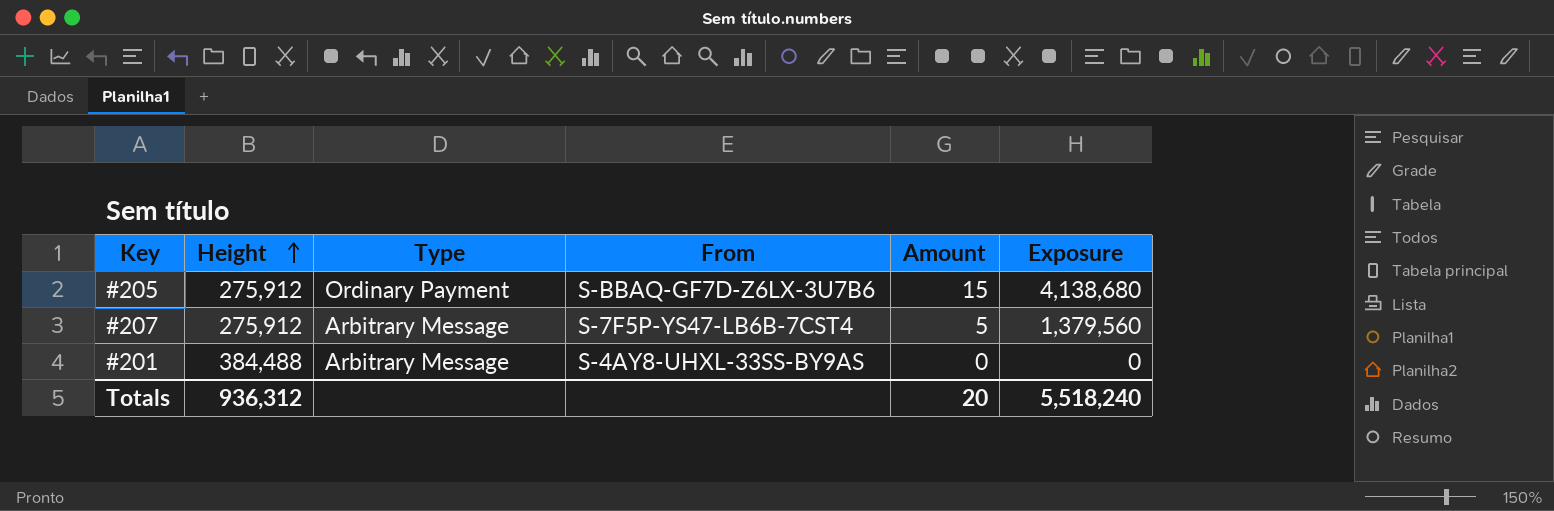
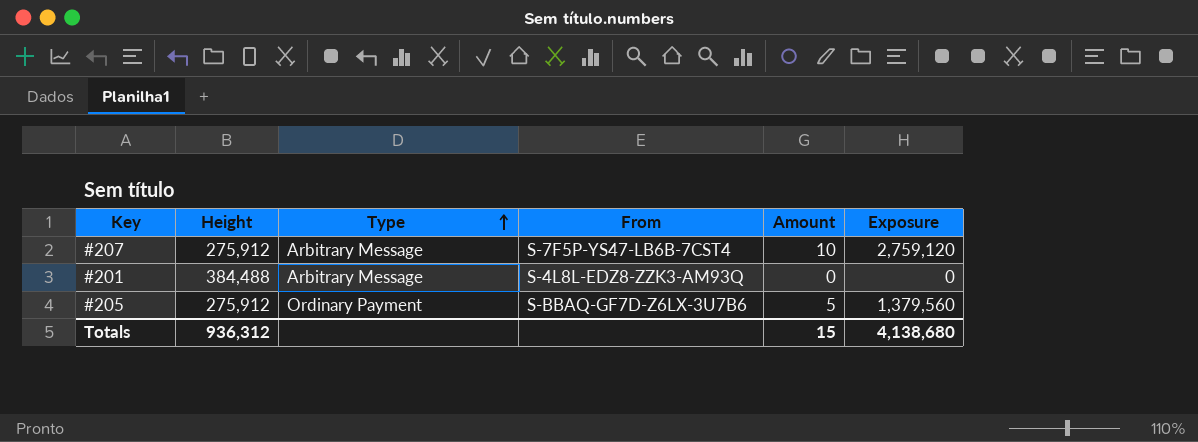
row order: Height ascending -> Type ascending
#207 | Amount: 5 -> 10
#207 | Exposure: 1,379,560 -> 2,759,120
#201 | From: S-4AY8-UHXL-33SS-BY9AS -> S-4L8L-EDZ8-ZZK3-AM93Q
#205 | Amount: 15 -> 5
#205 | Exposure: 4,138,680 -> 1,379,560
Totals | Amount: 20 -> 15
Totals | Exposure: 5,518,240 -> 4,138,680

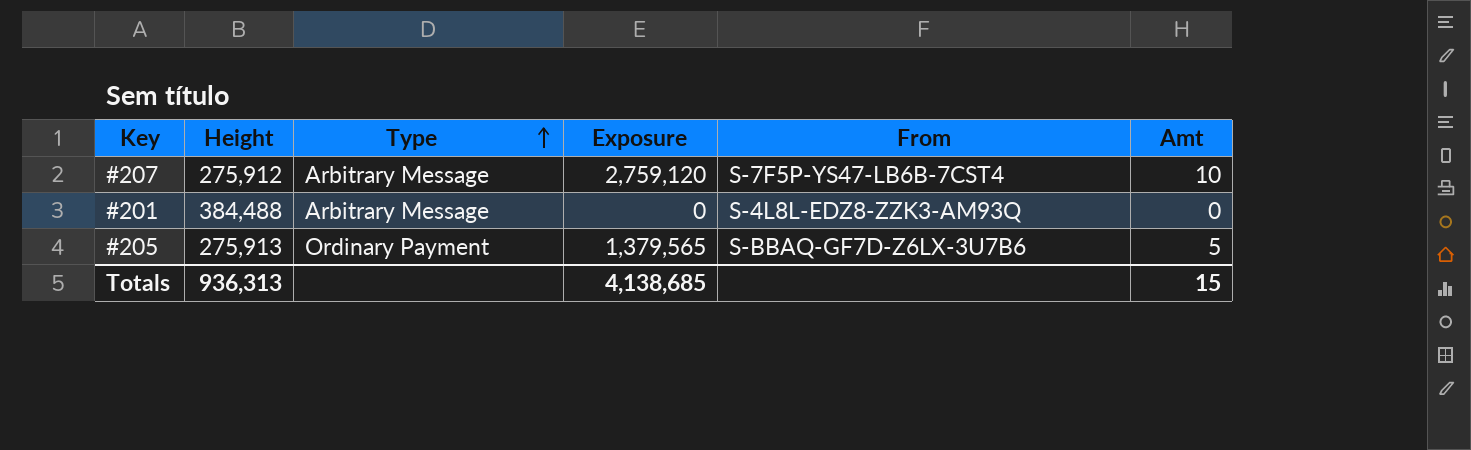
column Exposure | position: 6 -> 4
column name: Amount -> Amt
#205 | Height: 275,912 -> 275,913
#205 | Exposure: 1,379,560 -> 1,379,565
Totals | Height: 936,312 -> 936,313
Totals | Exposure: 4,138,680 -> 4,138,685

